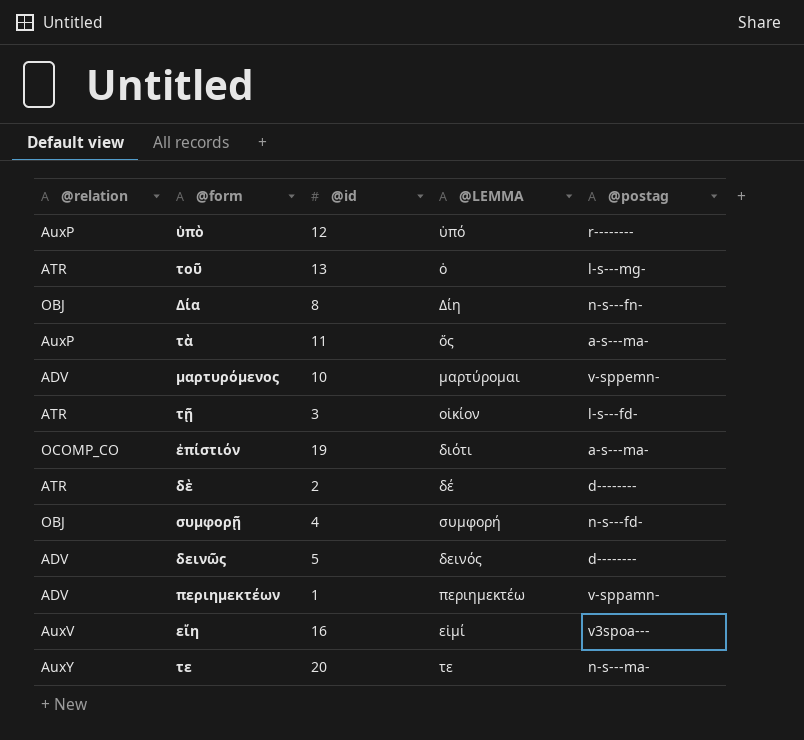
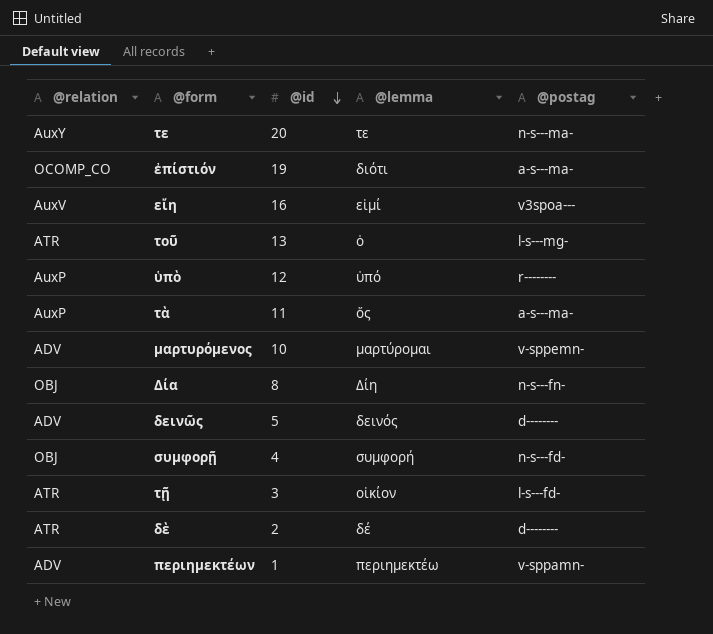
row order: none -> @id descending
column name: @LEMMA -> @lemma

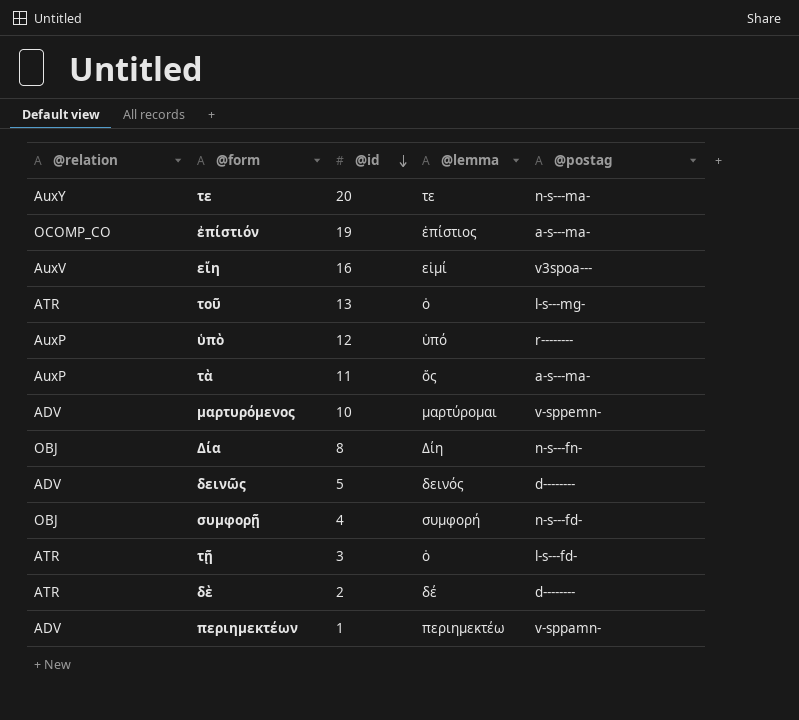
ἐπίστιόν | @lemma: διότι -> ἐπίστιος
τῇ | @lemma: οἰκίον -> ὁ

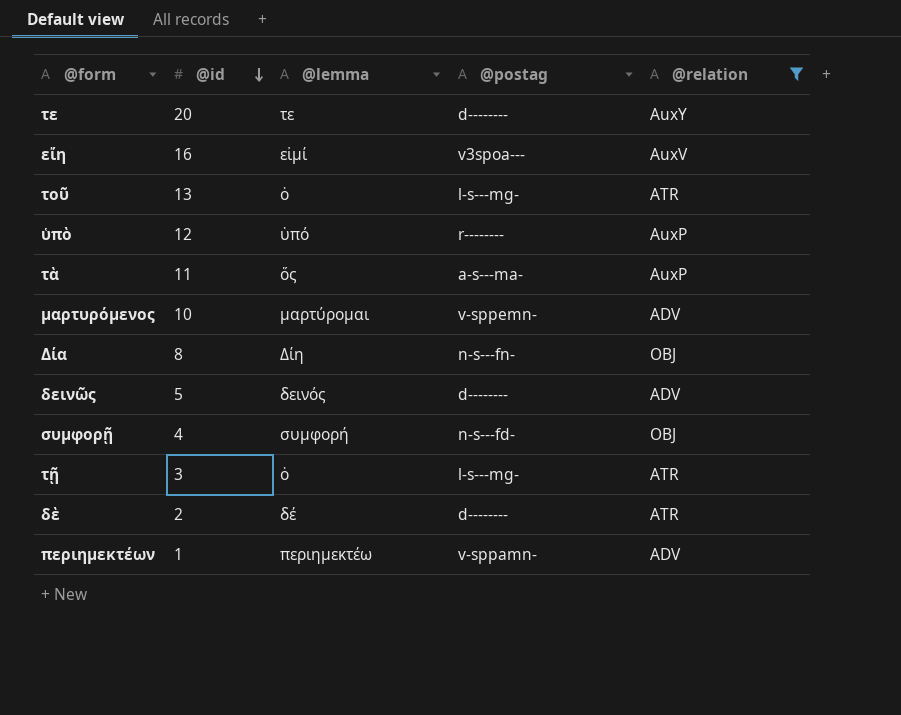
filter: none -> @relation != OCOMP_CO
column @relation | position: 1 -> 5
τε | @postag: n-s---ma- -> d--------
τῇ | @postag: l-s---fd- -> l-s---mg-

